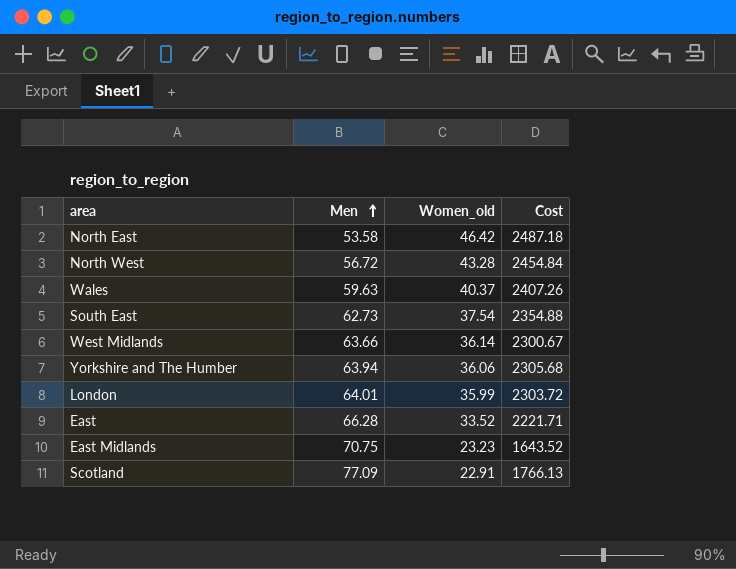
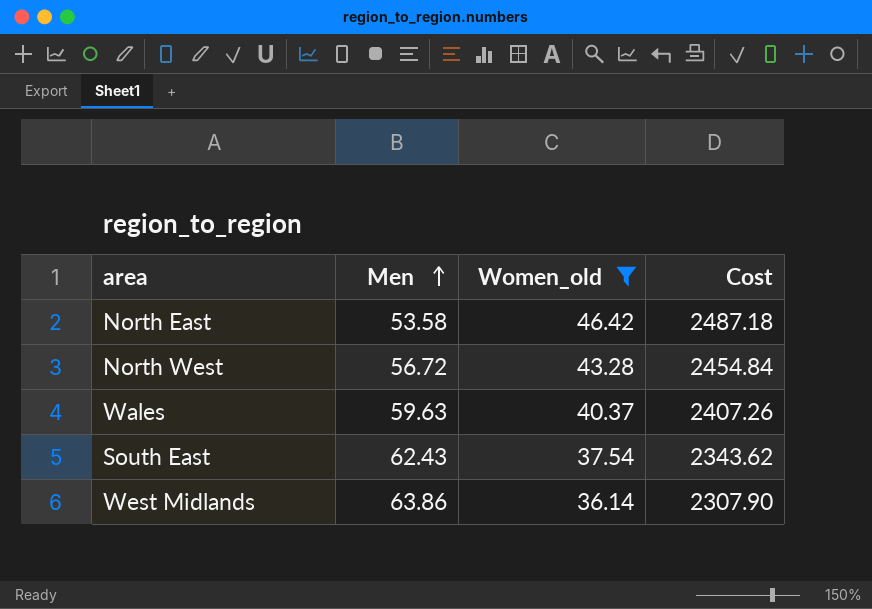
filter: none -> Women_old >= 36.14
South East | Men: 62.73 -> 62.43
South East | Cost: 2354.88 -> 2343.62
West Midlands | Men: 63.66 -> 63.86
West Midlands | Cost: 2300.67 -> 2307.90

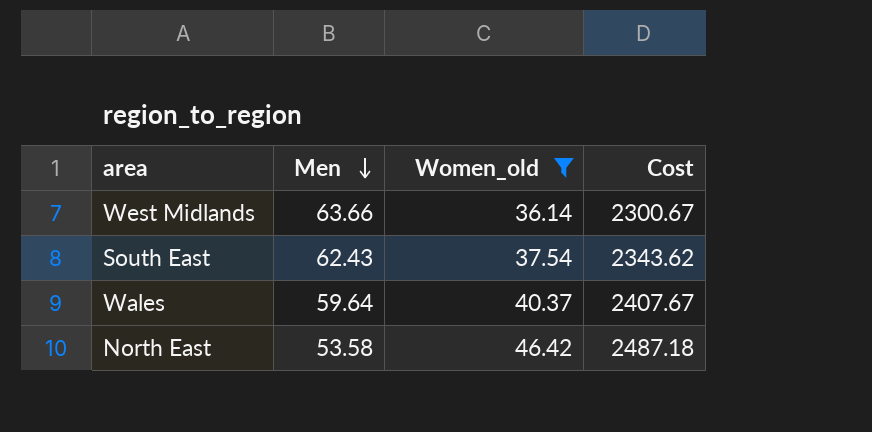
row order: Men ascending -> Men descending
row North West: 56.72 | 43.28 | 2454.84 -> none
West Midlands | Men: 63.86 -> 63.66
West Midlands | Cost: 2307.90 -> 2300.67
Wales | Men: 59.63 -> 59.64
Wales | Cost: 2407.26 -> 2407.67

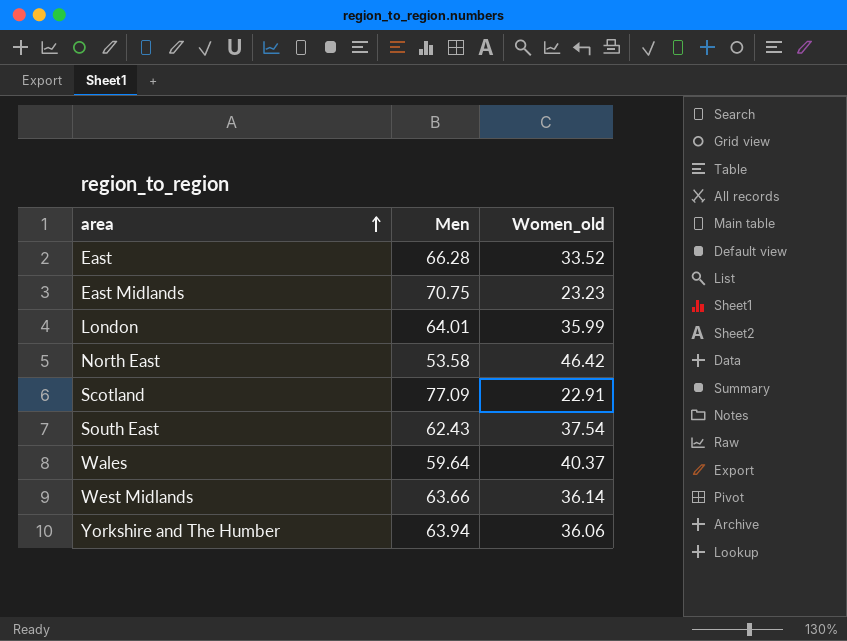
filter: Women_old >= 36.14 -> none
row order: Men descending -> area ascending
column Cost | formula: [Men] * [Women_old] -> none

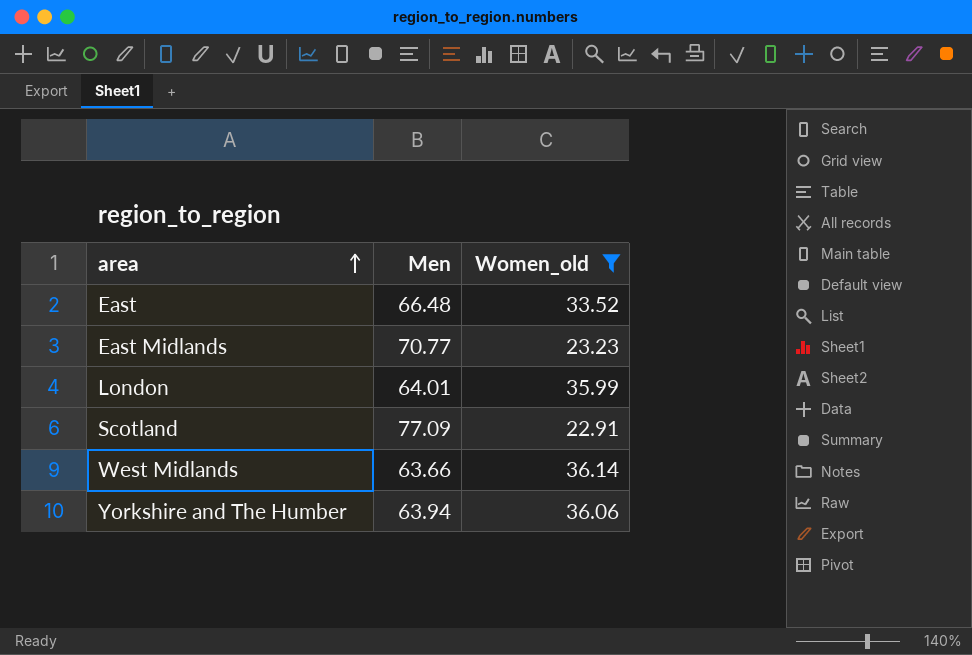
filter: none -> Women_old <= 36.14
East | Men: 66.28 -> 66.48
East Midlands | Men: 70.75 -> 70.77

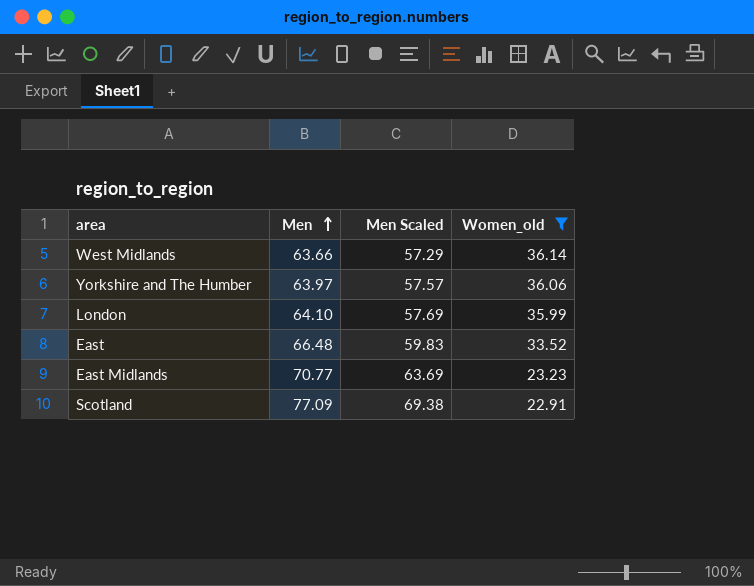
row order: area ascending -> Men ascending
column Men Scaled | formula: none -> [Men] * 0.9
Yorkshire and The Humber | Men: 63.94 -> 63.97
London | Men: 64.01 -> 64.10

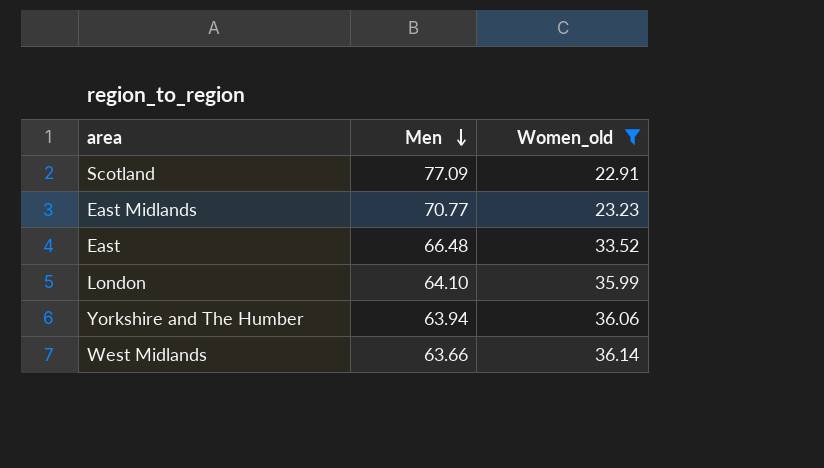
row order: Men ascending -> Men descending
column Men Scaled | formula: [Men] * 0.9 -> none
Yorkshire and The Humber | Men: 63.97 -> 63.94

